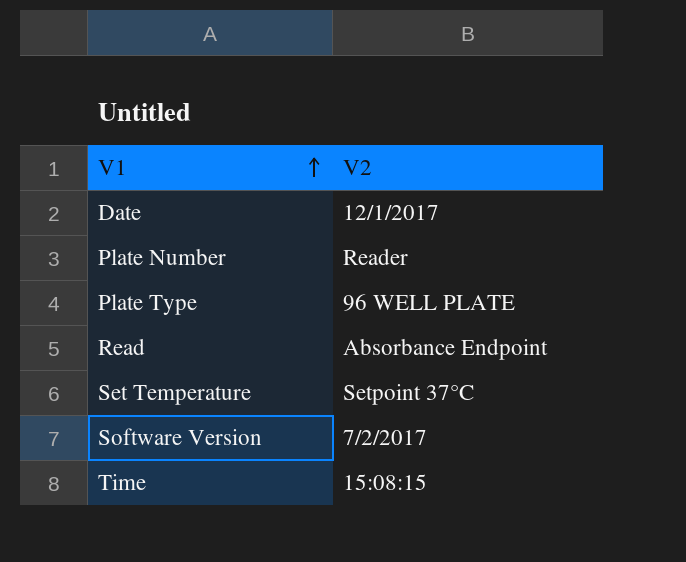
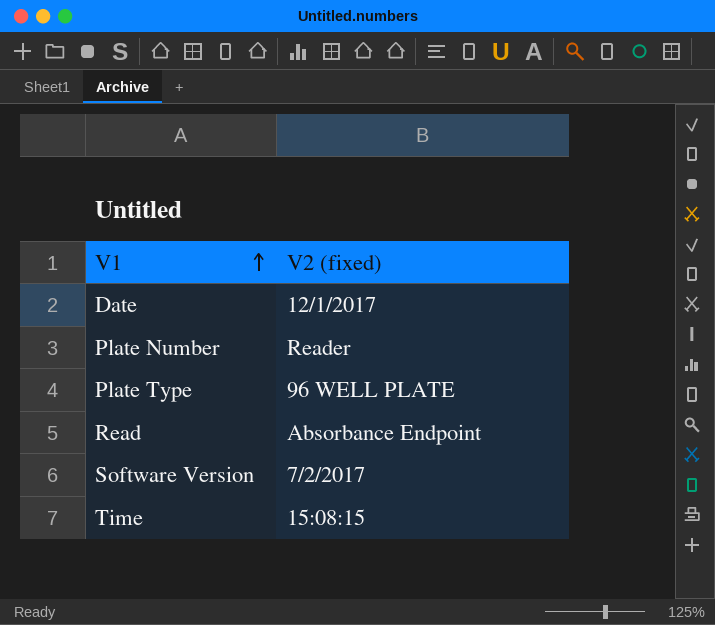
column name: V2 -> V2 (fixed)
row Set Temperature: Setpoint 37°C -> none

